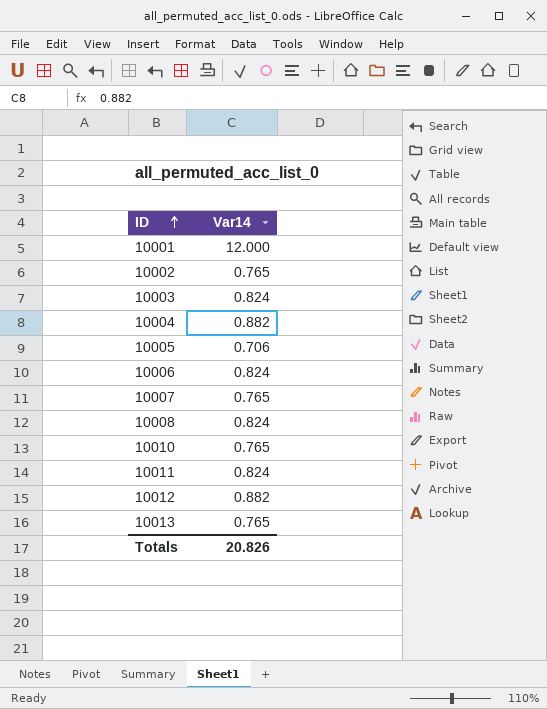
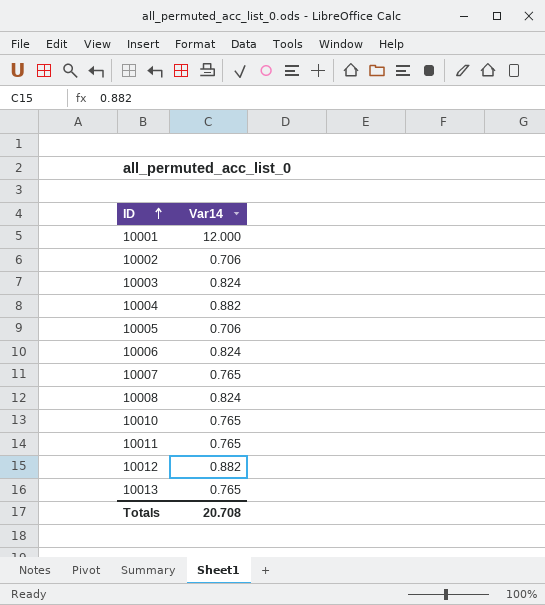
10002 | Var14: 0.765 -> 0.706
10011 | Var14: 0.824 -> 0.765
Totals | Var14: 20.826 -> 20.708

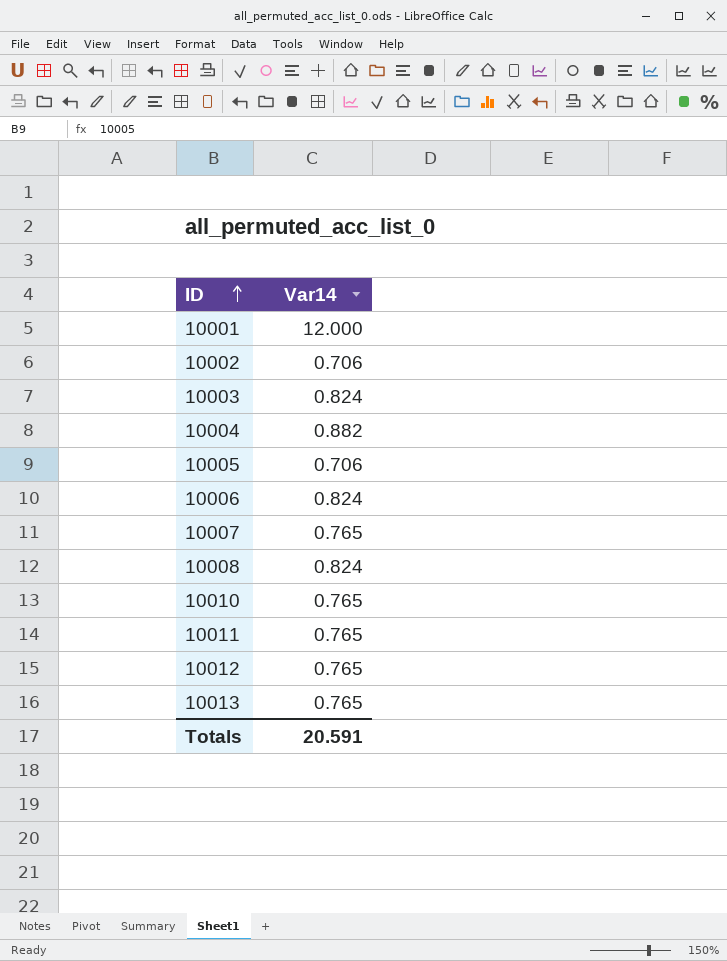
10012 | Var14: 0.882 -> 0.765
Totals | Var14: 20.708 -> 20.591

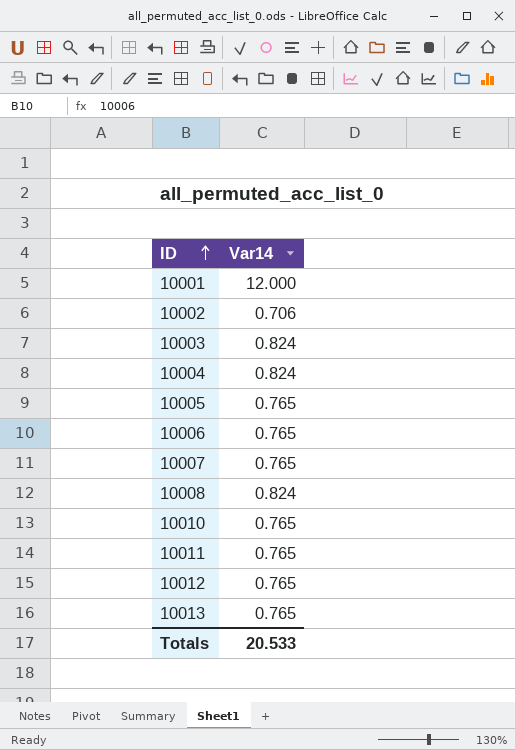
10004 | Var14: 0.882 -> 0.824
10005 | Var14: 0.706 -> 0.765
10006 | Var14: 0.824 -> 0.765
Totals | Var14: 20.591 -> 20.533

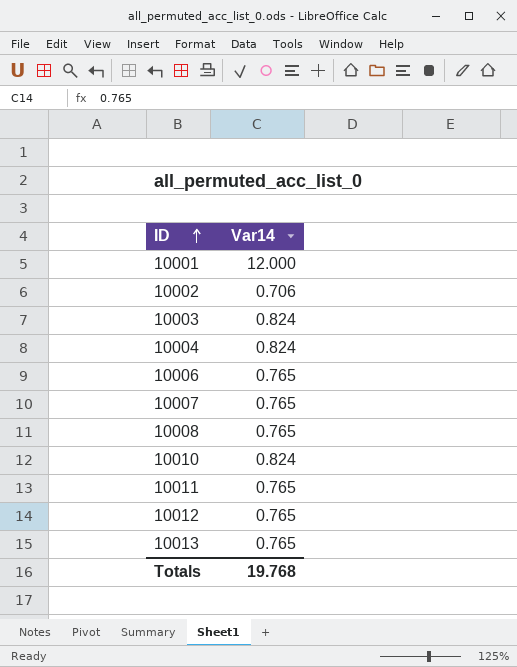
row 10005: 0.765 -> none
10008 | Var14: 0.824 -> 0.765
10010 | Var14: 0.765 -> 0.824
Totals | Var14: 20.533 -> 19.768

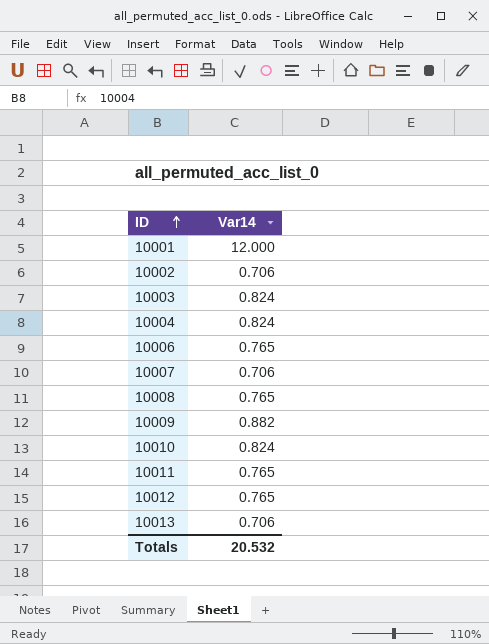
10007 | Var14: 0.765 -> 0.706
row 10009: none -> 0.882
10013 | Var14: 0.765 -> 0.706
Totals | Var14: 19.768 -> 20.532

